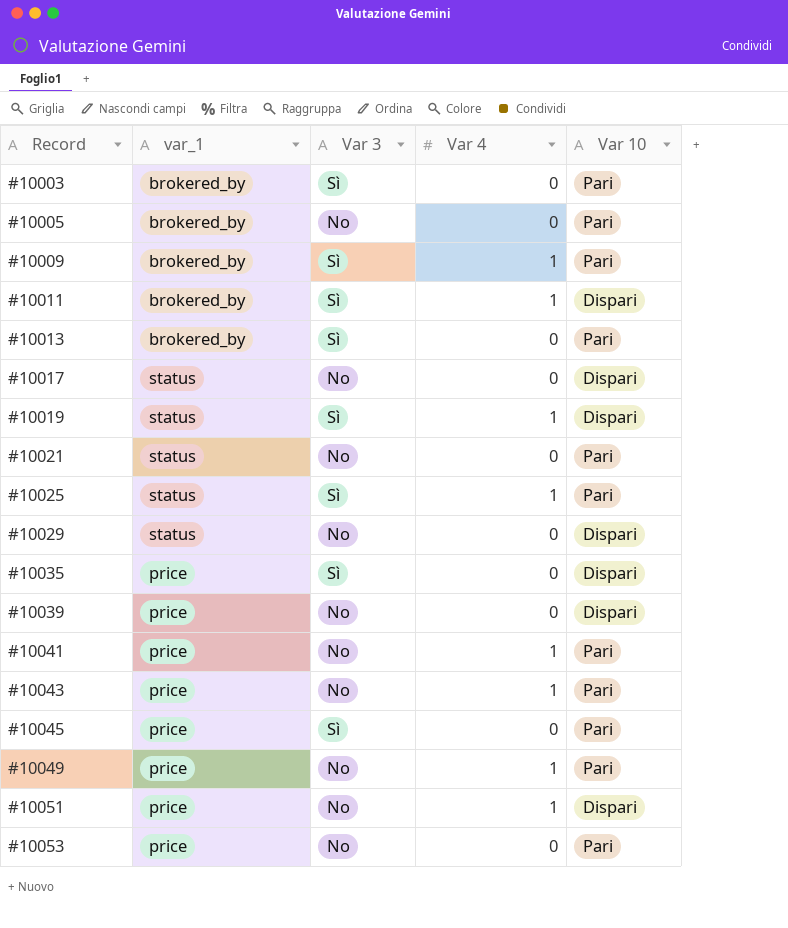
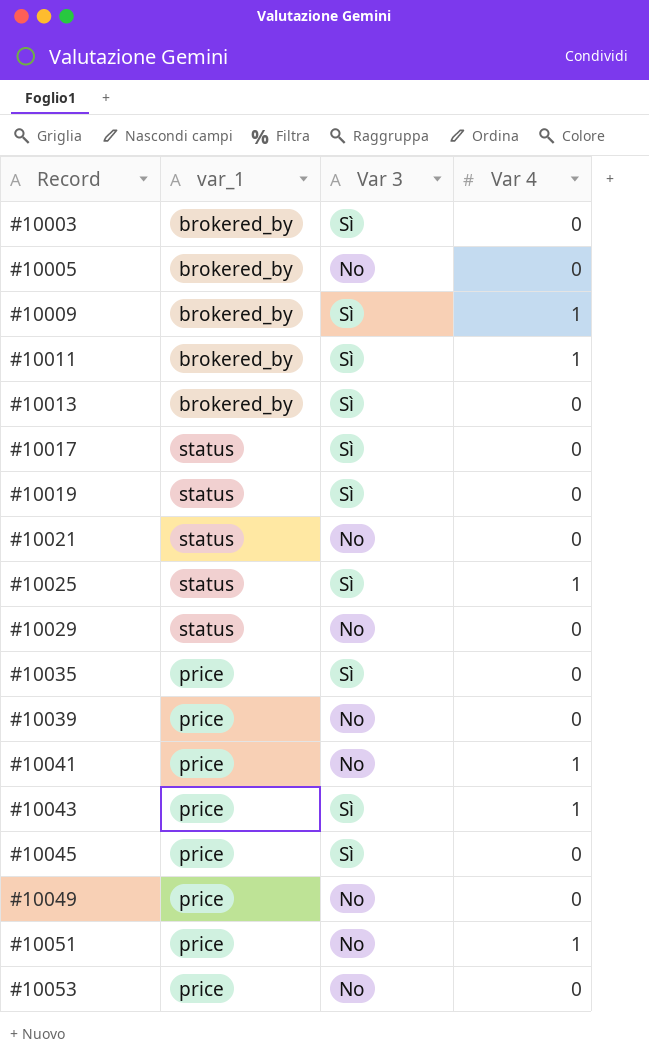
column Var 10 | position: 5 -> none
#10017 | Var 3: No -> Sì
#10019 | Var 4: 1 -> 0
#10043 | Var 3: No -> Sì
#10049 | Var 4: 1 -> 0

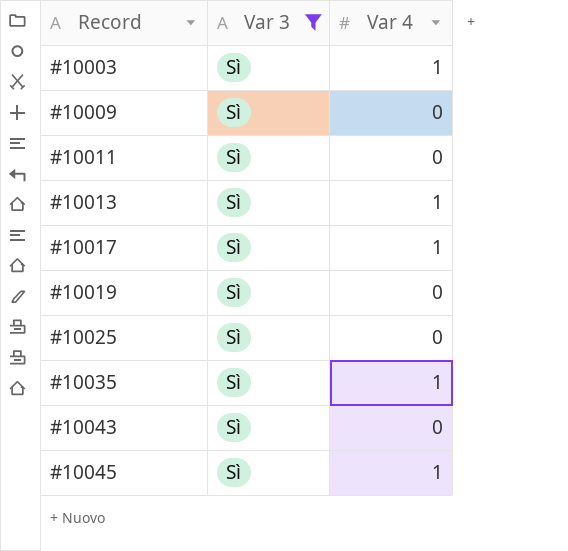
filter: none -> Var 3 = Sì
column var_1 | position: 2 -> none
#10003 | Var 4: 0 -> 1
#10009 | Var 4: 1 -> 0
#10011 | Var 4: 1 -> 0
#10013 | Var 4: 0 -> 1
#10017 | Var 4: 0 -> 1
#10025 | Var 4: 1 -> 0
#10035 | Var 4: 0 -> 1
#10043 | Var 4: 1 -> 0
#10045 | Var 4: 0 -> 1

